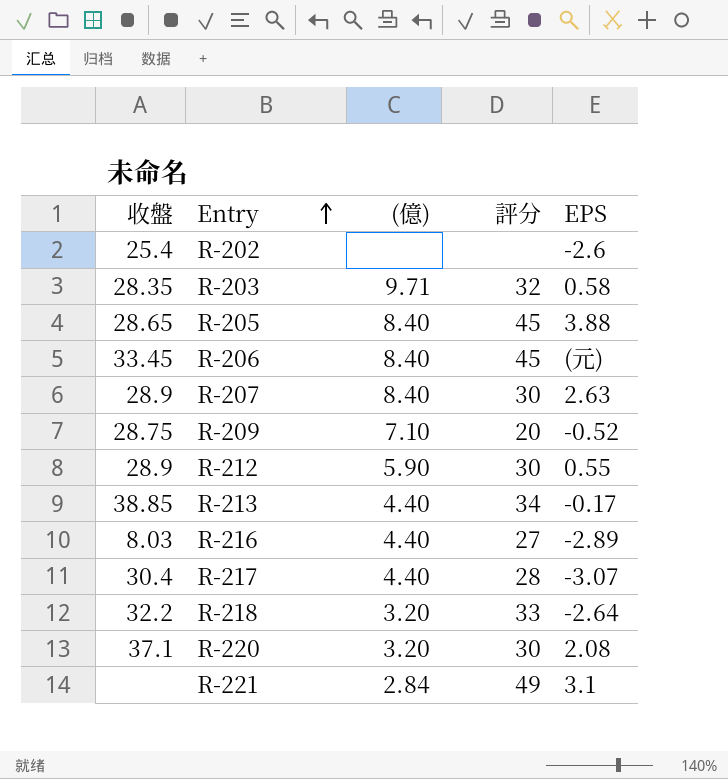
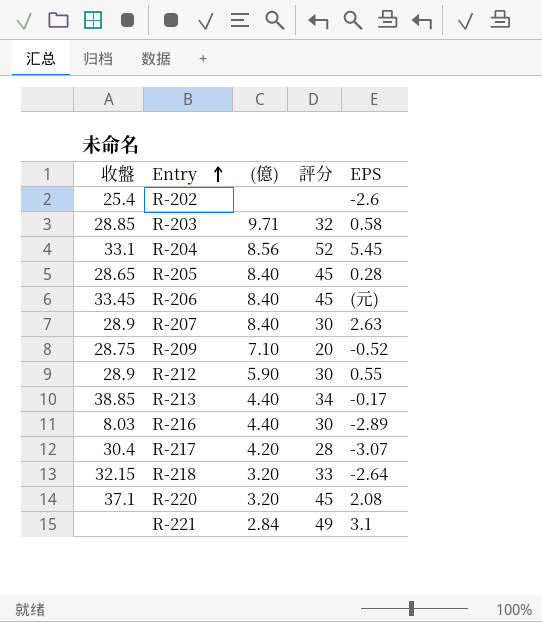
R-203 | 收盤: 28.35 -> 28.85
row R-204: none -> 33.1 | 8.56 | 52 | 5.45
R-205 | EPS: 3.88 -> 0.28
R-216 | 評分: 27 -> 30
R-217 | (億): 4.40 -> 4.20
R-218 | 收盤: 32.2 -> 32.15
R-220 | 評分: 30 -> 45

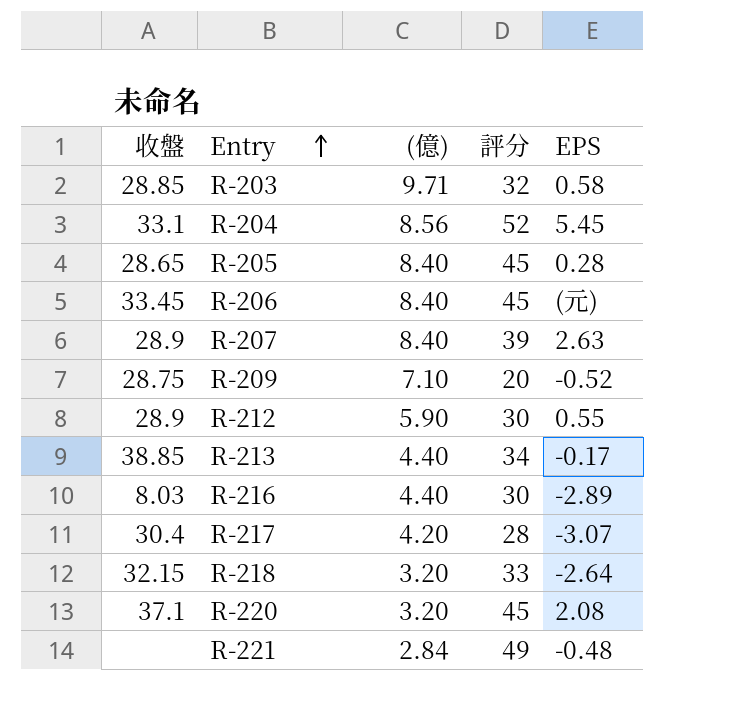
row R-202: 25.4 | none | none | -2.6 -> none
R-207 | 評分: 30 -> 39
R-221 | EPS: 3.1 -> -0.48

